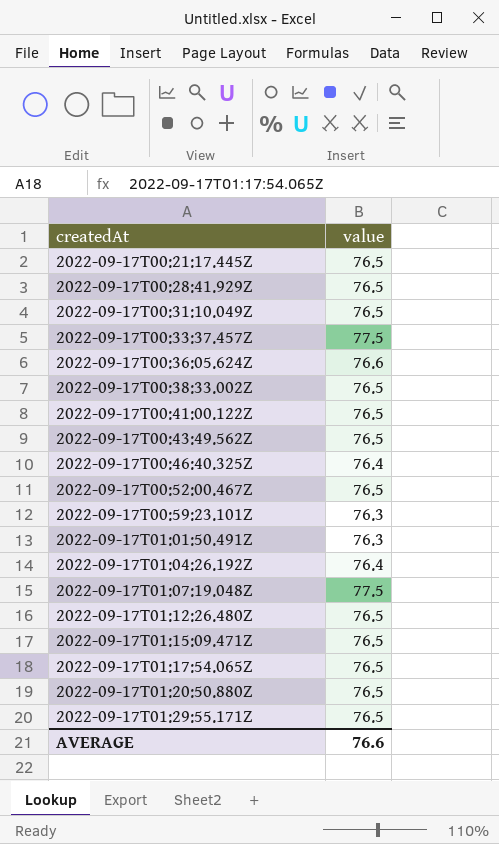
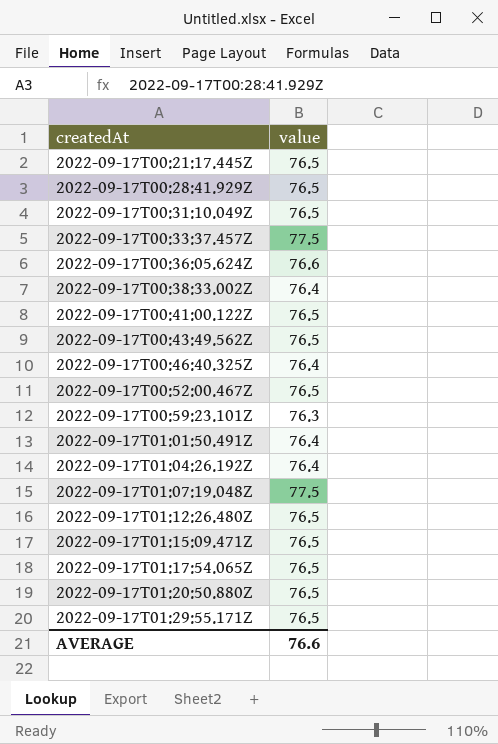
2022-09-17T00:38:33.002Z | value: 76.5 -> 76.4
2022-09-17T01:01:50.491Z | value: 76.3 -> 76.4

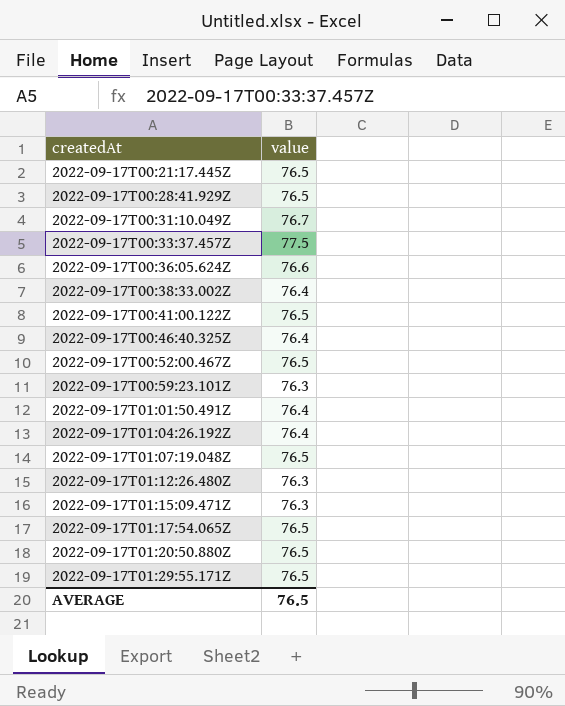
row 2022-09-17T00:43:49.562Z: 76.5 -> none
2022-09-17T00:31:10.049Z | value: 76.5 -> 76.7
2022-09-17T01:07:19.048Z | value: 77.5 -> 76.5
2022-09-17T01:12:26.480Z | value: 76.5 -> 76.3
2022-09-17T01:15:09.471Z | value: 76.5 -> 76.3
AVERAGE | value: 76.6 -> 76.5

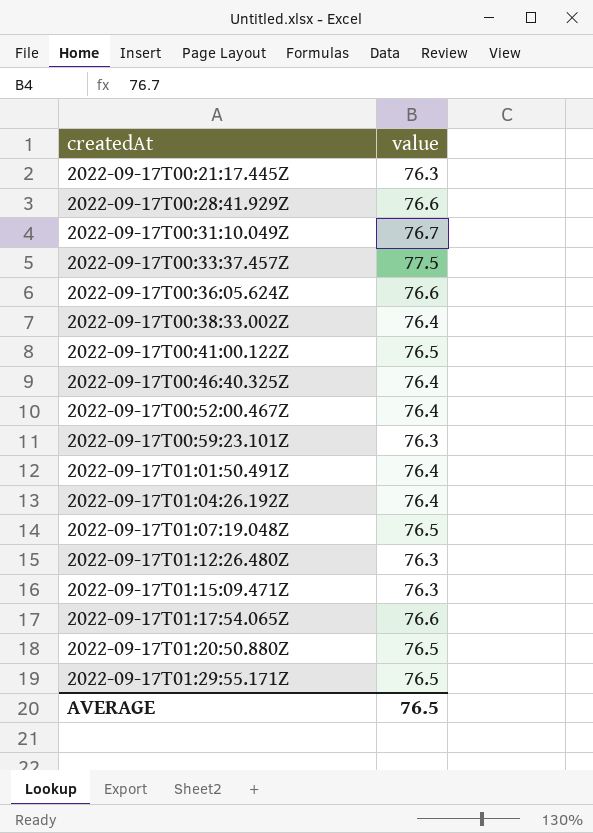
2022-09-17T00:21:17.445Z | value: 76.5 -> 76.3
2022-09-17T00:28:41.929Z | value: 76.5 -> 76.6
2022-09-17T00:52:00.467Z | value: 76.5 -> 76.4
2022-09-17T01:17:54.065Z | value: 76.5 -> 76.6

